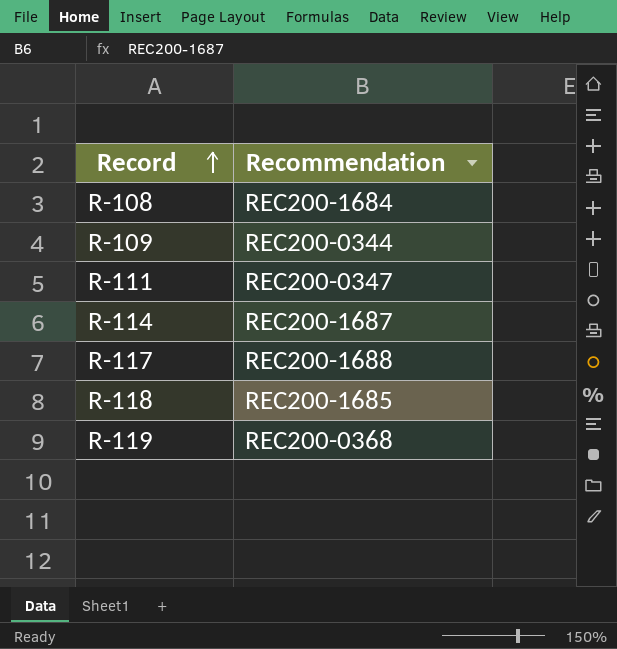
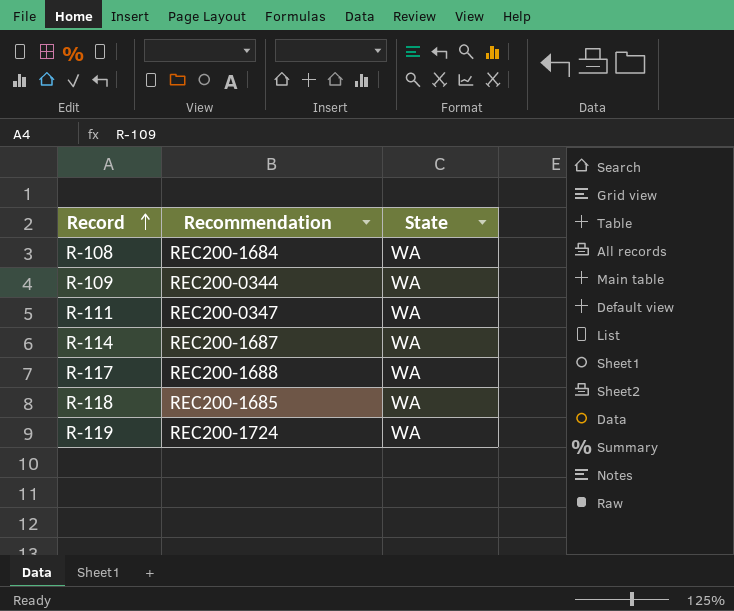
column State | position: none -> 3
R-119 | Recommendation: REC200-0368 -> REC200-1724

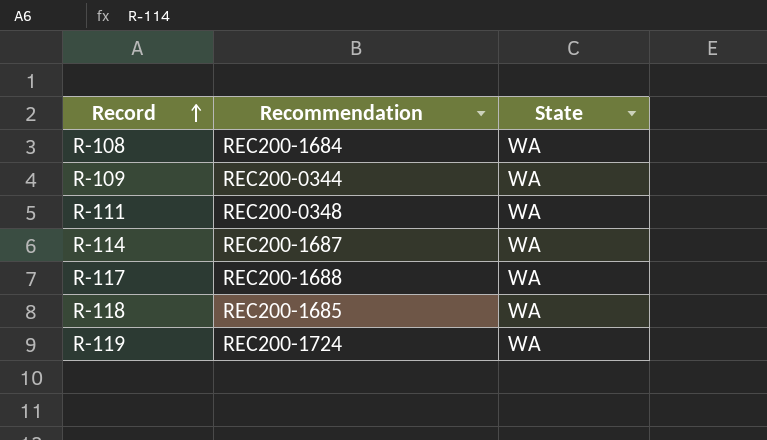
R-111 | Recommendation: REC200-0347 -> REC200-0348

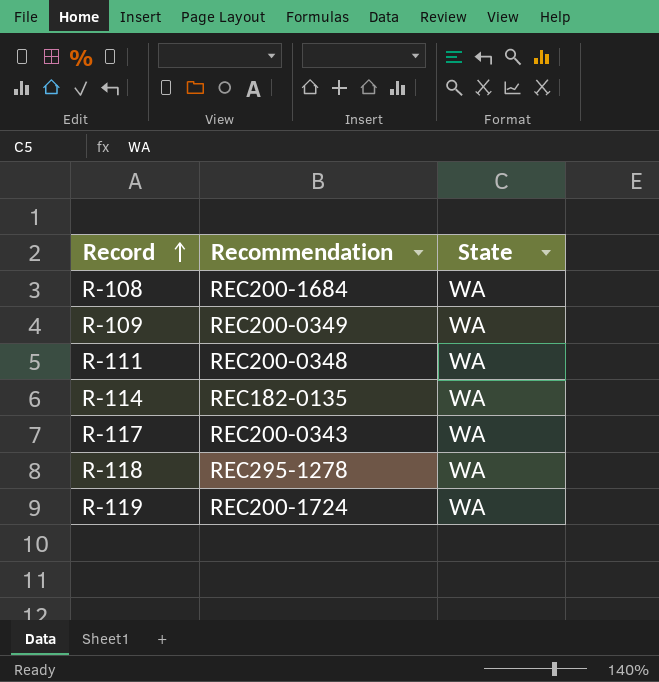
R-109 | Recommendation: REC200-0344 -> REC200-0349
R-114 | Recommendation: REC200-1687 -> REC182-0135
R-117 | Recommendation: REC200-1688 -> REC200-0343
R-118 | Recommendation: REC200-1685 -> REC295-1278

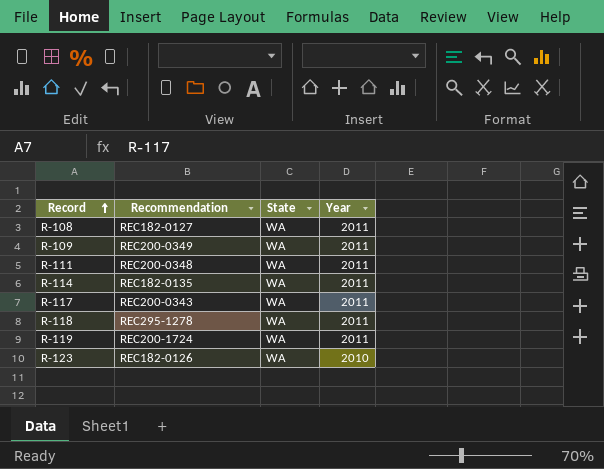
column Year | position: none -> 4
R-108 | Recommendation: REC200-1684 -> REC182-0127
row R-123: none -> REC182-0126 | WA | 2010

